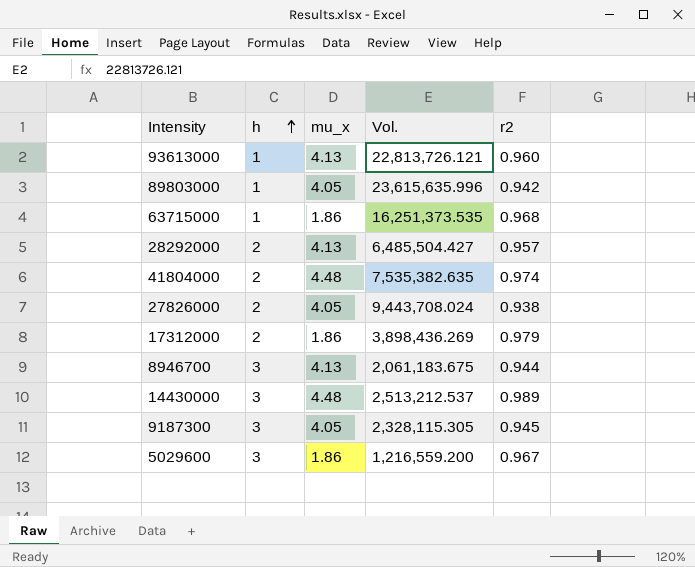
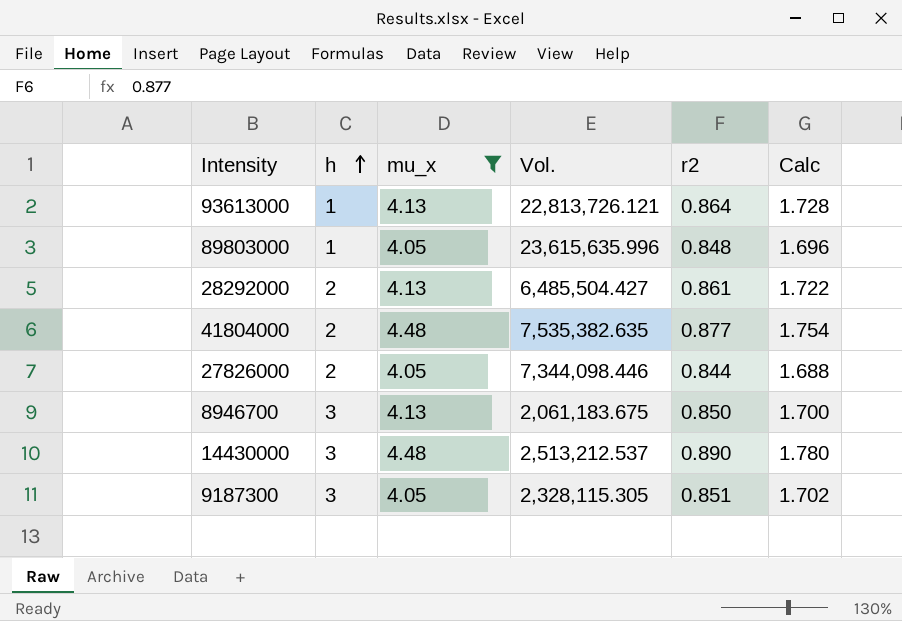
filter: none -> mu_x != 1.86
column Calc | formula: none -> [r2] * 2
93613000 | r2: 0.960 -> 0.864
89803000 | r2: 0.942 -> 0.848
28292000 | r2: 0.957 -> 0.861
41804000 | r2: 0.974 -> 0.877
27826000 | Vol.: 9,443,708.024 -> 7,344,098.446
27826000 | r2: 0.938 -> 0.844
8946700 | r2: 0.944 -> 0.850
14430000 | r2: 0.989 -> 0.890
9187300 | r2: 0.945 -> 0.851

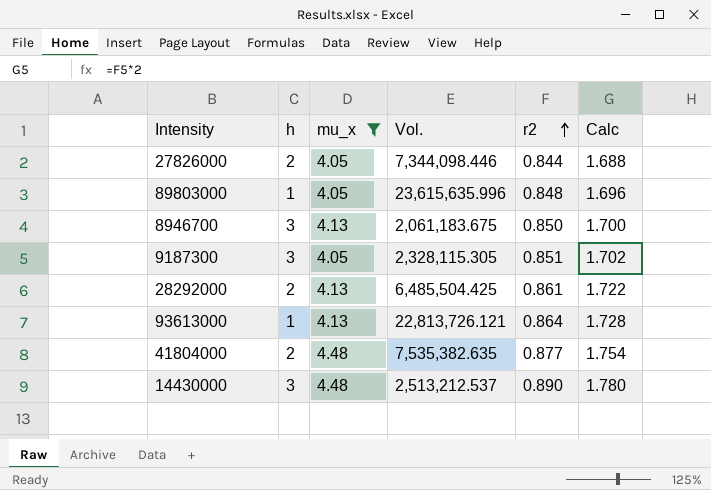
row order: h ascending -> r2 ascending
28292000 | Vol.: 6,485,504.427 -> 6,485,504.425

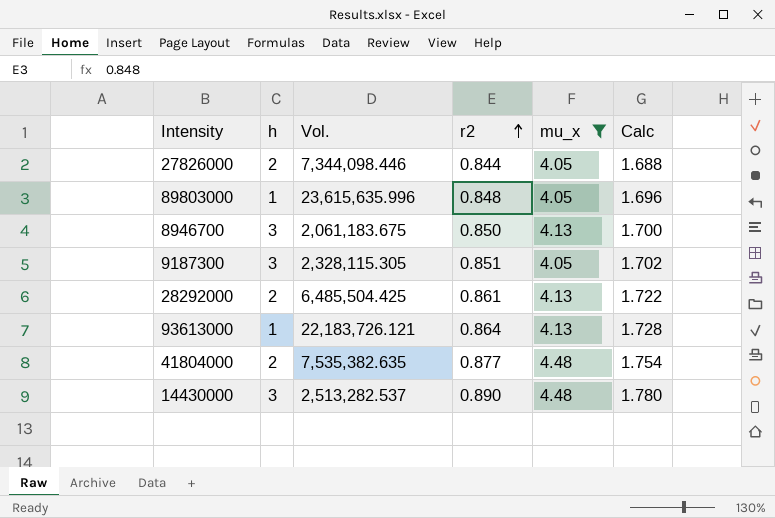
column mu_x | position: 3 -> 5
93613000 | Vol.: 22,813,726.121 -> 22,183,726.121
14430000 | Vol.: 2,513,212.537 -> 2,513,282.537

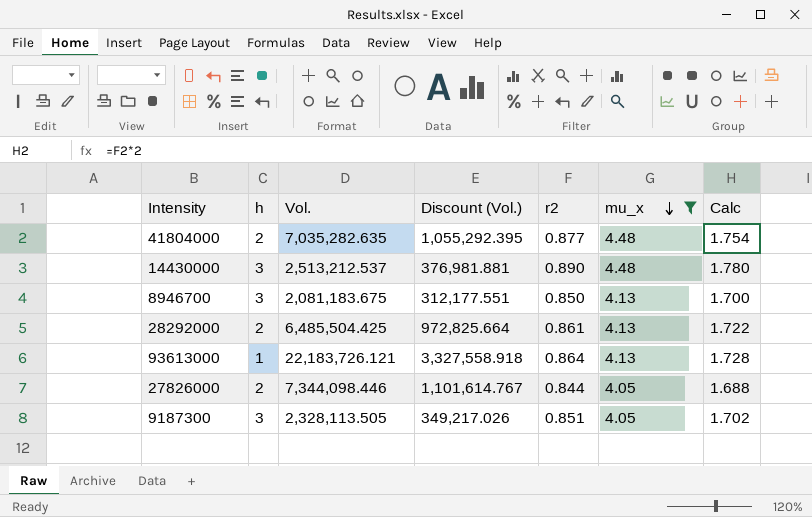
row order: r2 ascending -> mu_x descending
column Discount (Vol.) | formula: none -> [Vol.] * 0.15
row 89803000: 1 | 23,615,635.996 | 0.848 | 4.05 | 1.696 -> none
41804000 | Vol.: 7,535,382.635 -> 7,035,282.635
14430000 | Vol.: 2,513,282.537 -> 2,513,212.537
8946700 | Vol.: 2,061,183.675 -> 2,081,183.675
9187300 | Vol.: 2,328,115.305 -> 2,328,113.505

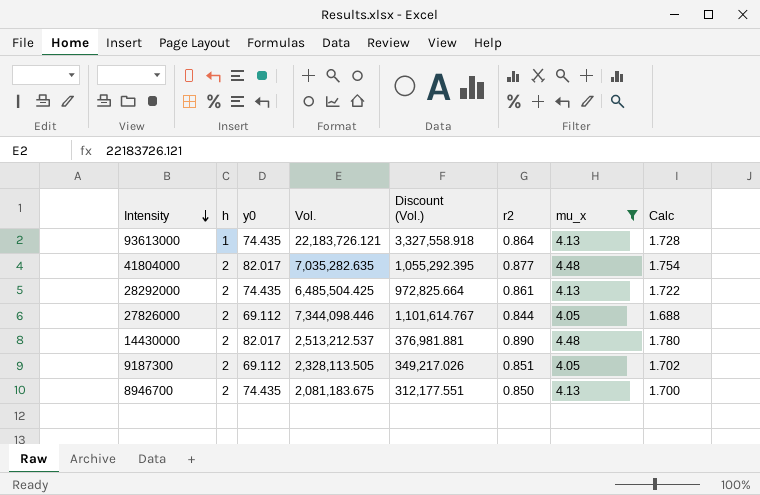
row order: mu_x descending -> Intensity descending
column y0 | position: none -> 3
14430000 | h: 3 -> 2
9187300 | h: 3 -> 2
8946700 | h: 3 -> 2

